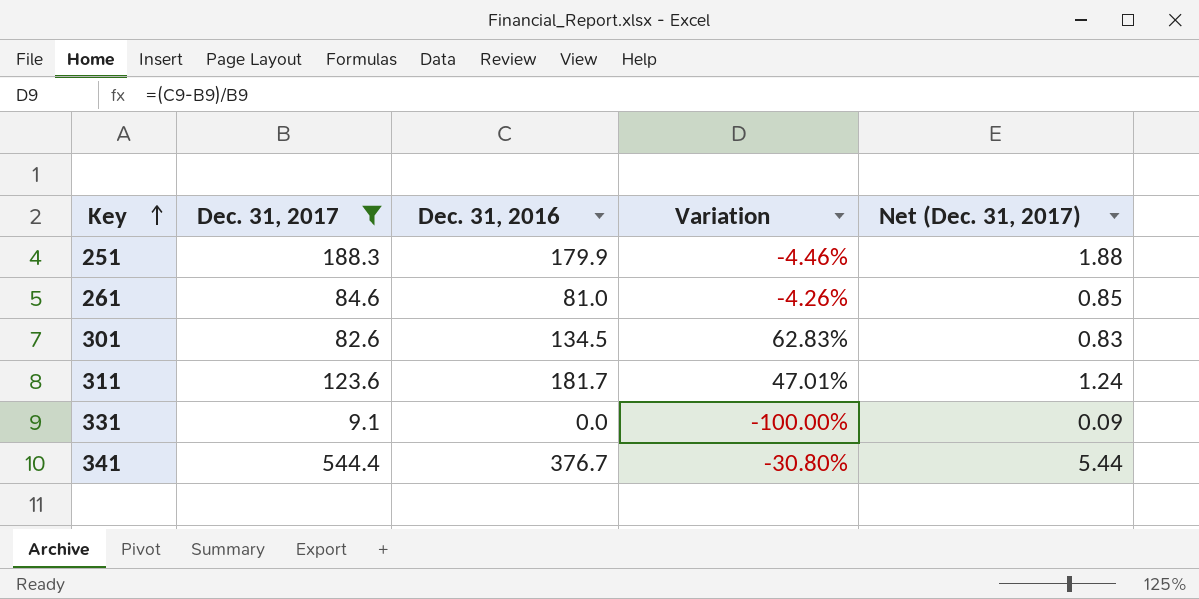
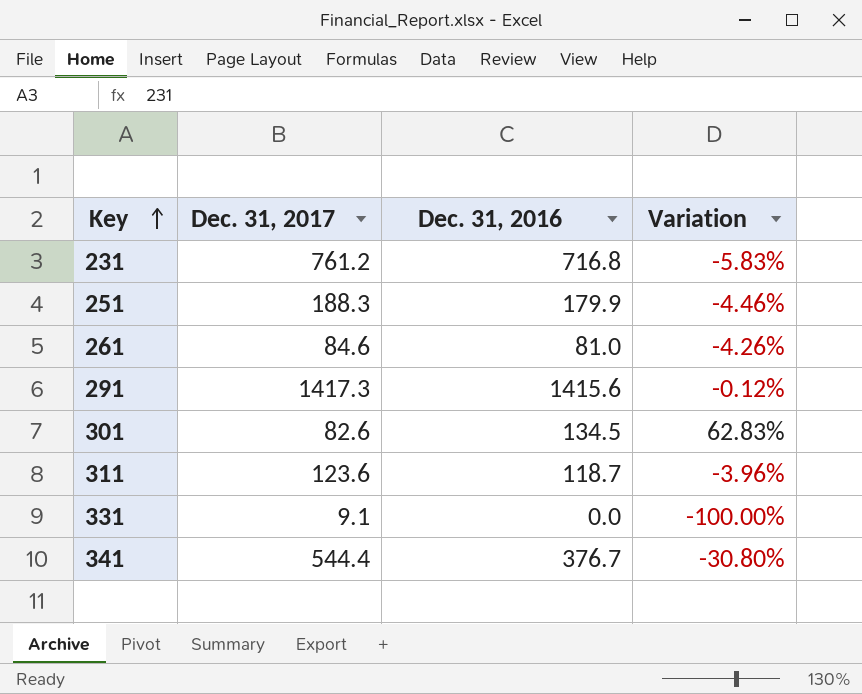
filter: Dec. 31, 2017 <= 544.4 -> none
column Net (Dec. 31, 2017) | formula: [Dec. 31, 2017] * 0.01 -> none
311 | Dec. 31, 2016: 181.7 -> 118.7
311 | Variation: 47.01% -> -3.96%

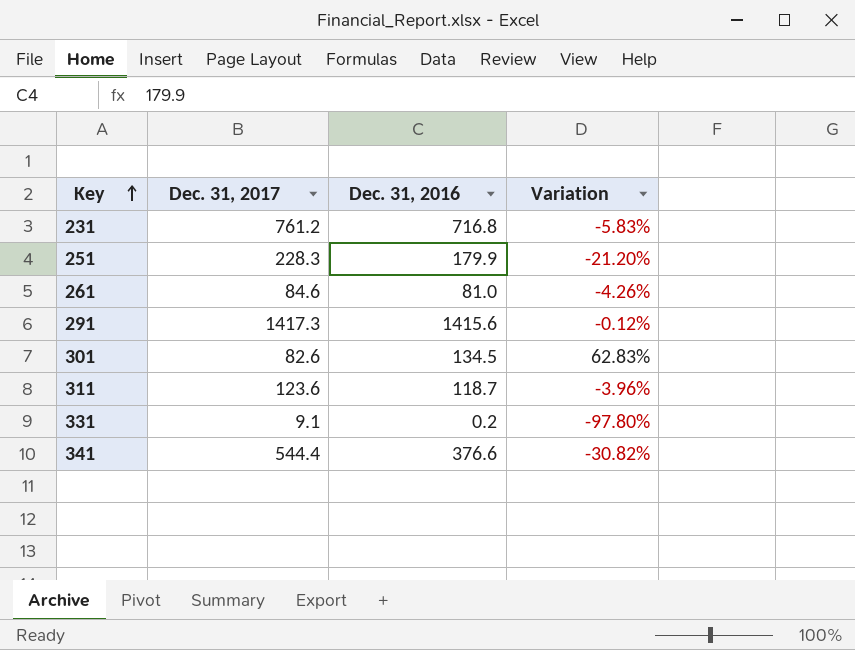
251 | Dec. 31, 2017: 188.3 -> 228.3
251 | Variation: -4.46% -> -21.20%
331 | Dec. 31, 2016: 0.0 -> 0.2
331 | Variation: -100.00% -> -97.80%
341 | Dec. 31, 2016: 376.7 -> 376.6
341 | Variation: -30.80% -> -30.82%

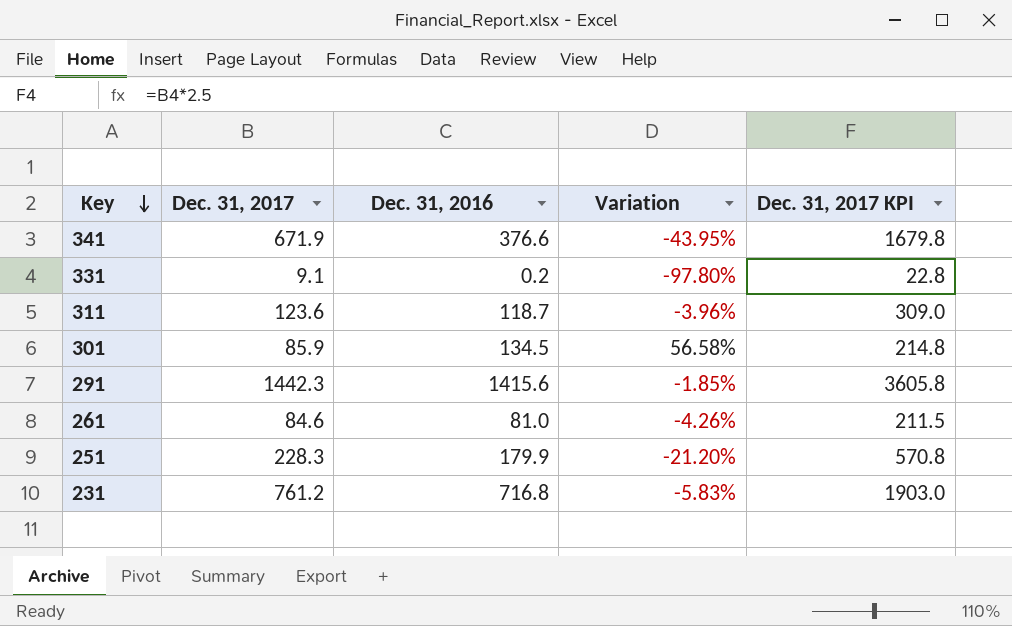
row order: Key ascending -> Key descending
column Dec. 31, 2017 KPI | formula: none -> [Dec. 31, 2017] * 2.5
341 | Dec. 31, 2017: 544.4 -> 671.9
341 | Variation: -30.82% -> -43.95%
301 | Dec. 31, 2017: 82.6 -> 85.9
301 | Variation: 62.83% -> 56.58%
291 | Dec. 31, 2017: 1417.3 -> 1442.3
291 | Variation: -0.12% -> -1.85%

